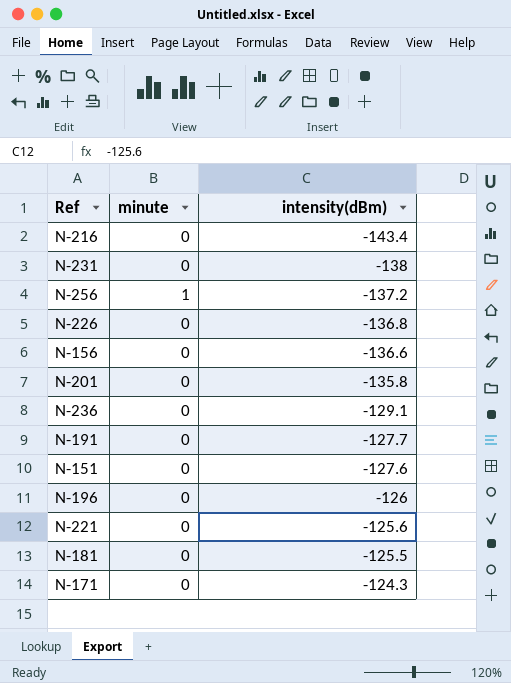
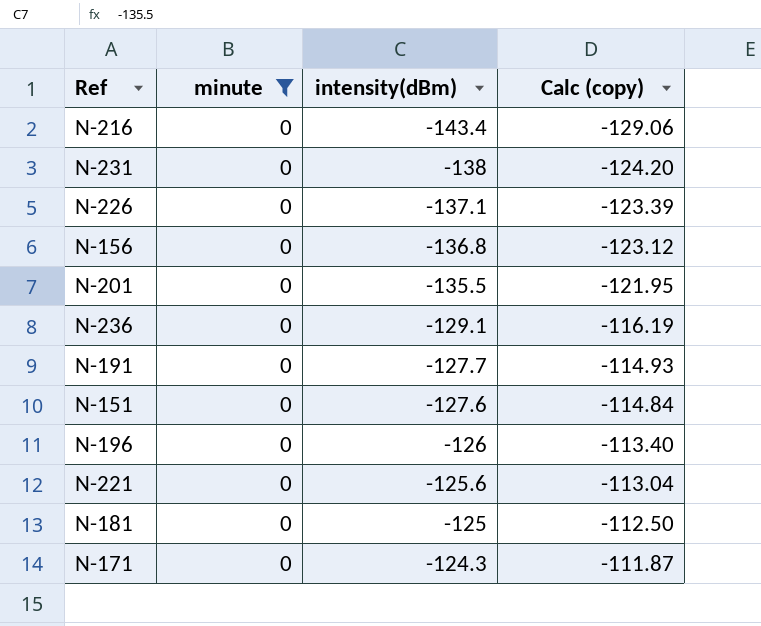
filter: none -> minute = 0
column Calc (copy) | formula: none -> [intensity(dBm)] * 0.9
N-226 | intensity(dBm): -136.8 -> -137.1
N-156 | intensity(dBm): -136.6 -> -136.8
N-201 | intensity(dBm): -135.8 -> -135.5
N-181 | intensity(dBm): -125.5 -> -125

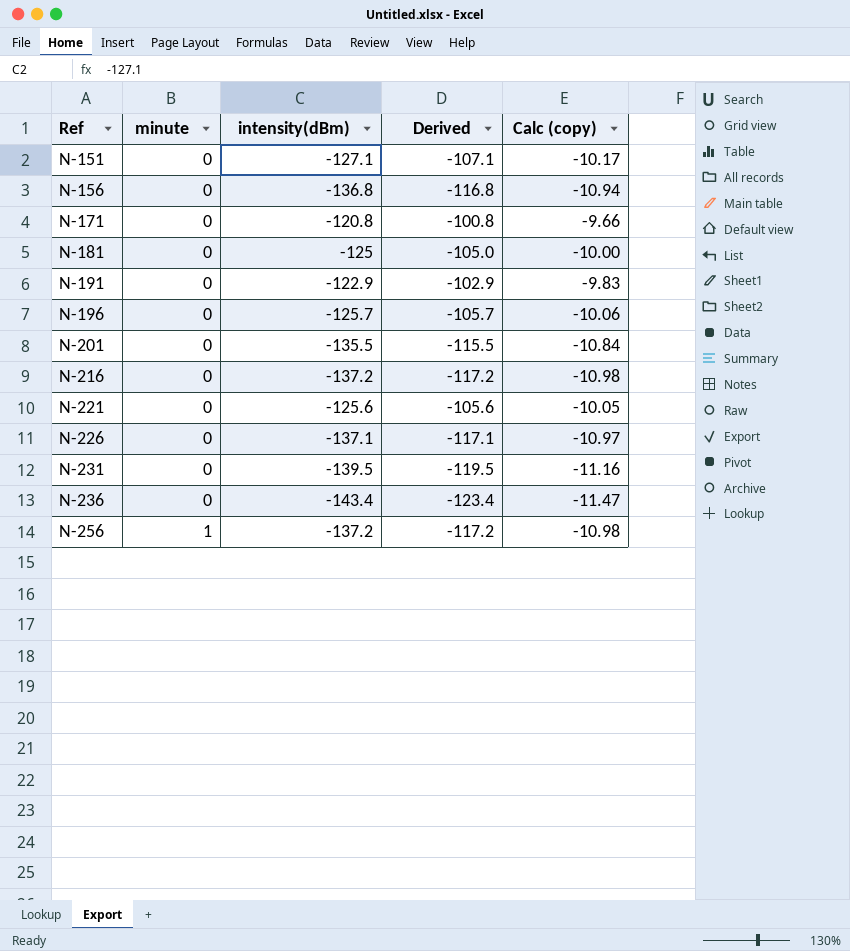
filter: minute = 0 -> none
row order: intensity(dBm) ascending -> Ref ascending
column Derived | formula: none -> [intensity(dBm)] + 20
column Calc (copy) | formula: [intensity(dBm)] * 0.9 -> [intensity(dBm)] * 0.08
N-151 | intensity(dBm): -127.6 -> -127.1
N-171 | intensity(dBm): -124.3 -> -120.8
N-191 | intensity(dBm): -127.7 -> -122.9
N-196 | intensity(dBm): -126 -> -125.7
N-216 | intensity(dBm): -143.4 -> -137.2
N-231 | intensity(dBm): -138 -> -139.5
N-236 | intensity(dBm): -129.1 -> -143.4

